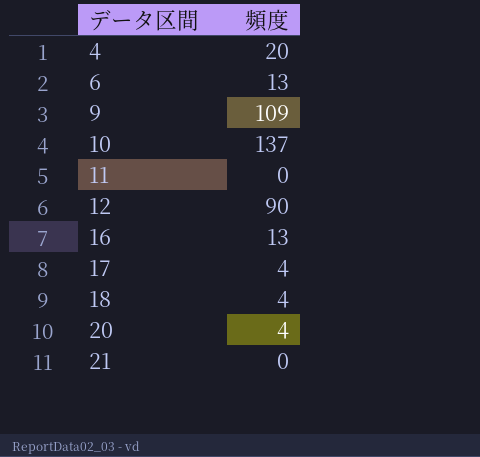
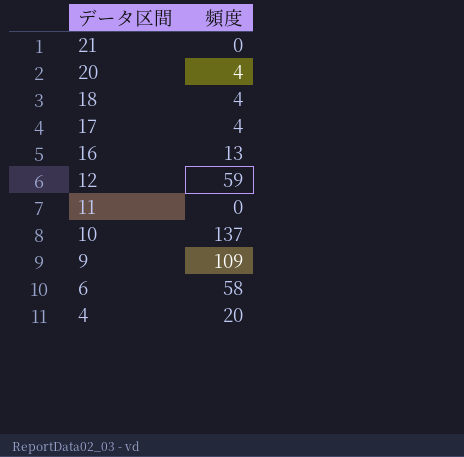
row order: データ区間 ascending -> データ区間 descending
12 | 頻度: 90 -> 59
6 | 頻度: 13 -> 58

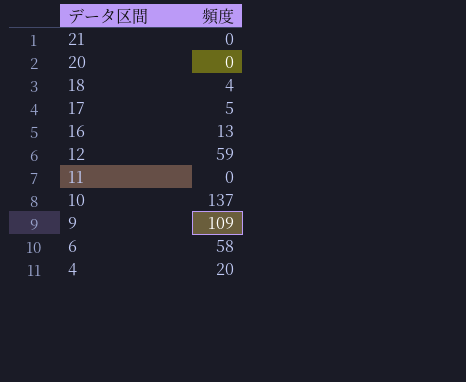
20 | 頻度: 4 -> 0
17 | 頻度: 4 -> 5

